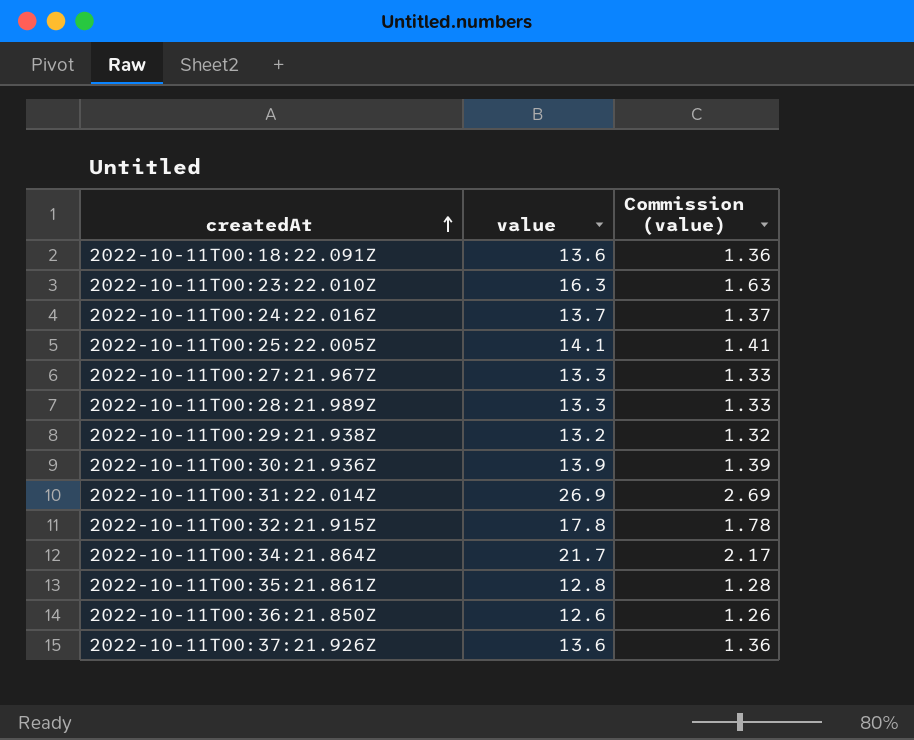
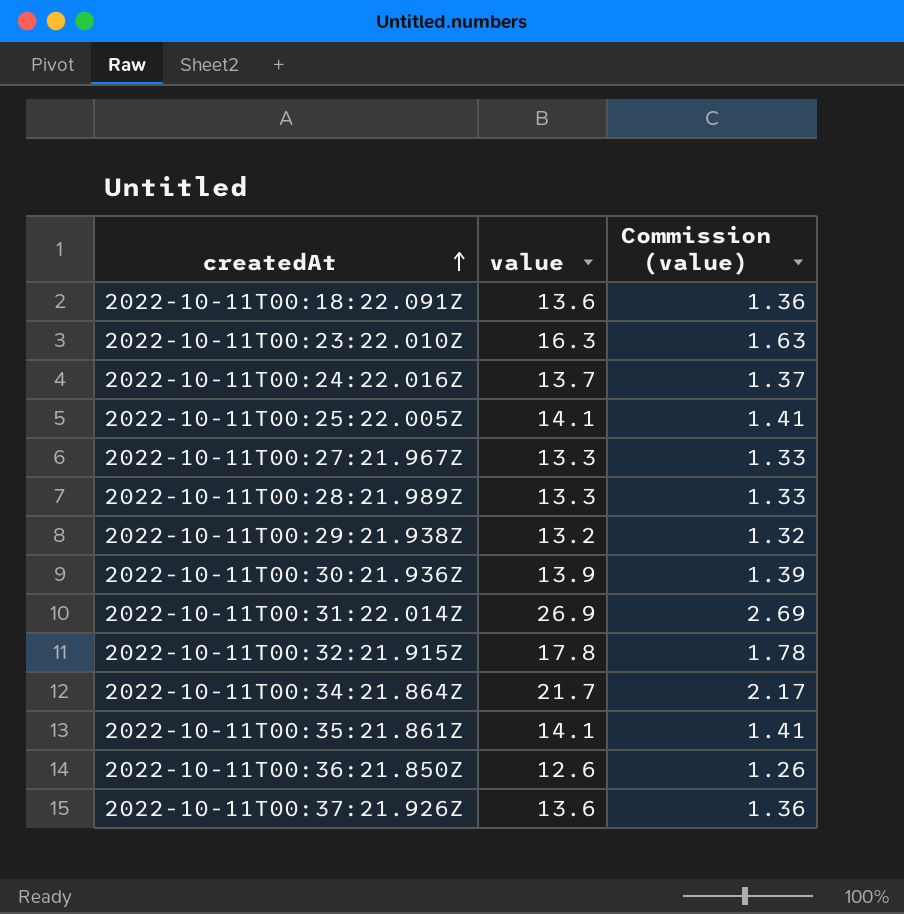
2022-10-11T00:35:21.861Z | value: 12.8 -> 14.1
2022-10-11T00:35:21.861Z | Commission (value): 1.28 -> 1.41

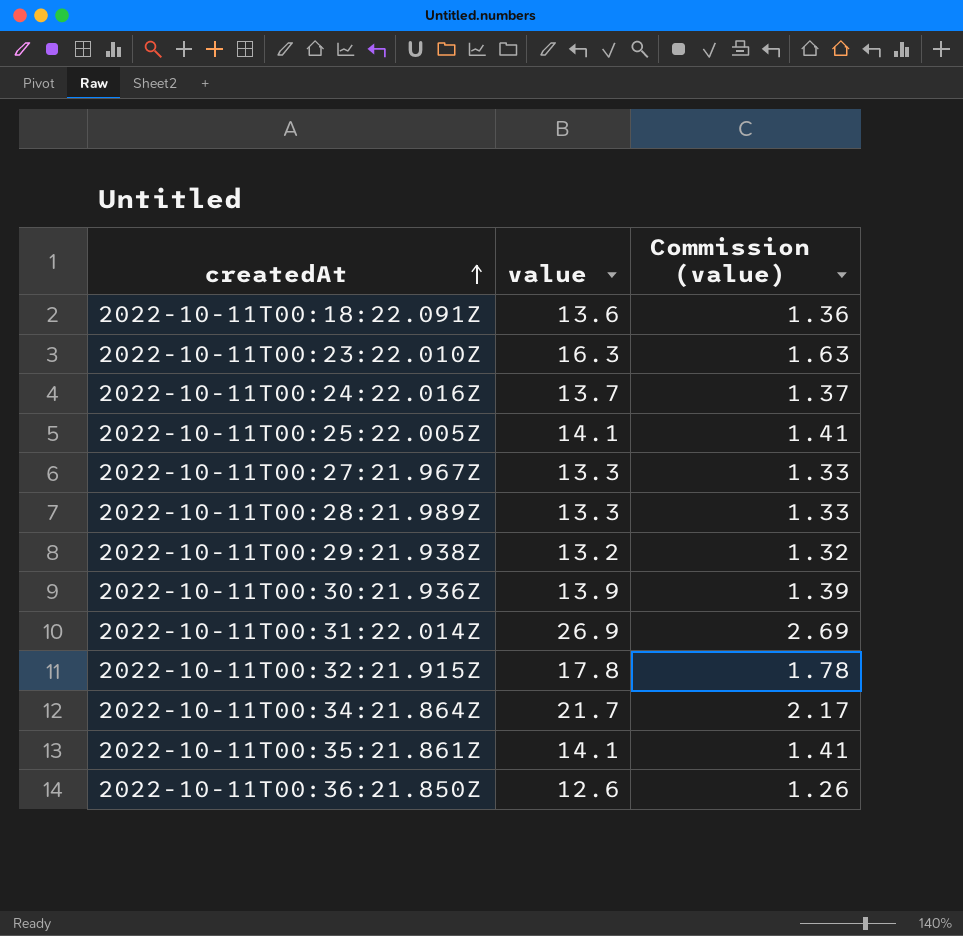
row 2022-10-11T00:37:21.926Z: 13.6 | 1.36 -> none

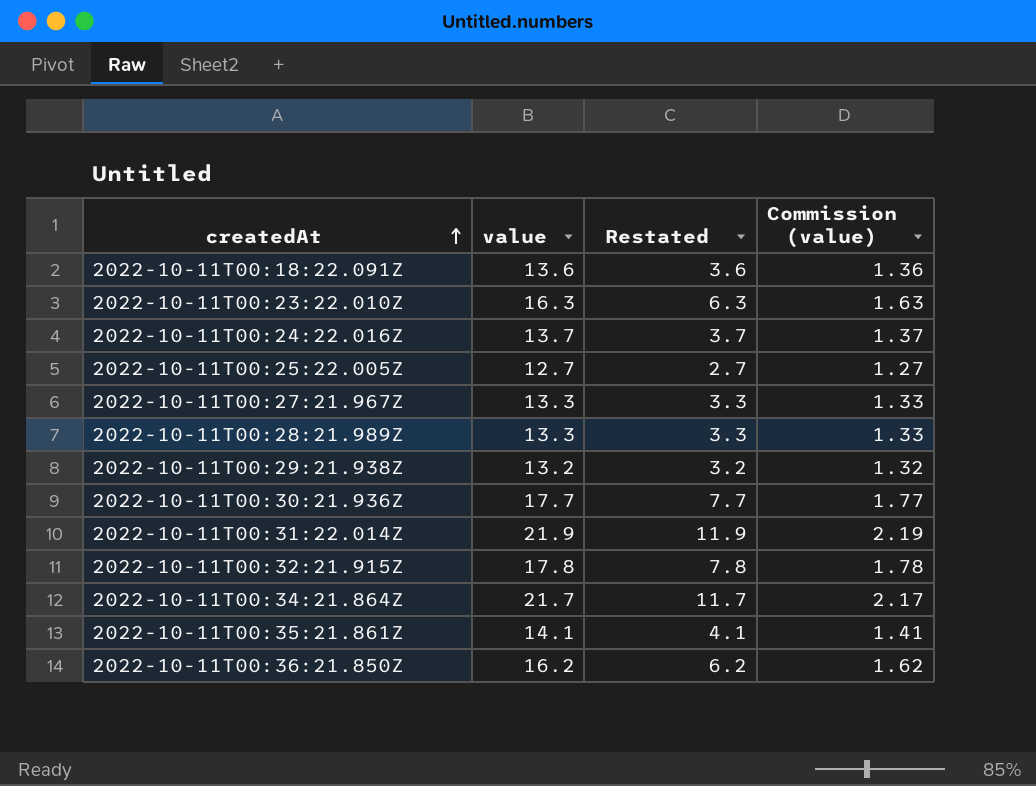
column Restated | formula: none -> [value] - 10
2022-10-11T00:25:22.005Z | value: 14.1 -> 12.7
2022-10-11T00:25:22.005Z | Commission (value): 1.41 -> 1.27
2022-10-11T00:30:21.936Z | value: 13.9 -> 17.7
2022-10-11T00:30:21.936Z | Commission (value): 1.39 -> 1.77
2022-10-11T00:31:22.014Z | value: 26.9 -> 21.9
2022-10-11T00:31:22.014Z | Commission (value): 2.69 -> 2.19
2022-10-11T00:36:21.850Z | value: 12.6 -> 16.2
2022-10-11T00:36:21.850Z | Commission (value): 1.26 -> 1.62

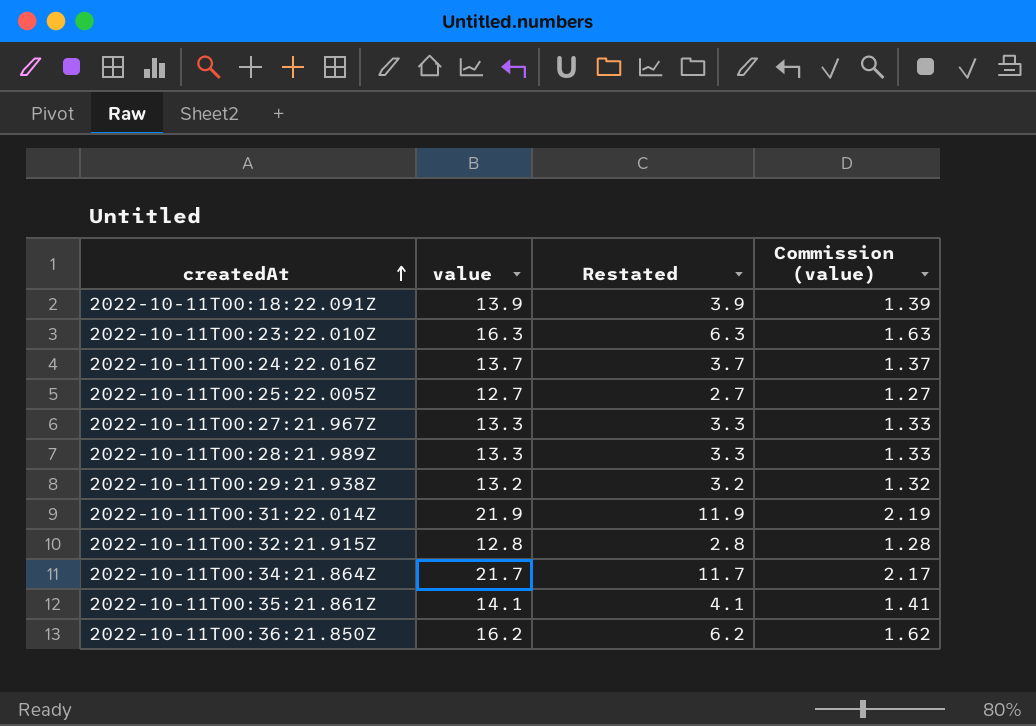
row 2022-10-11T00:30:21.936Z: 17.7 | 7.7 | 1.77 -> none
2022-10-11T00:18:22.091Z | value: 13.6 -> 13.9
2022-10-11T00:18:22.091Z | Restated: 3.6 -> 3.9
2022-10-11T00:18:22.091Z | Commission (value): 1.36 -> 1.39
2022-10-11T00:32:21.915Z | value: 17.8 -> 12.8
2022-10-11T00:32:21.915Z | Restated: 7.8 -> 2.8
2022-10-11T00:32:21.915Z | Commission (value): 1.78 -> 1.28

